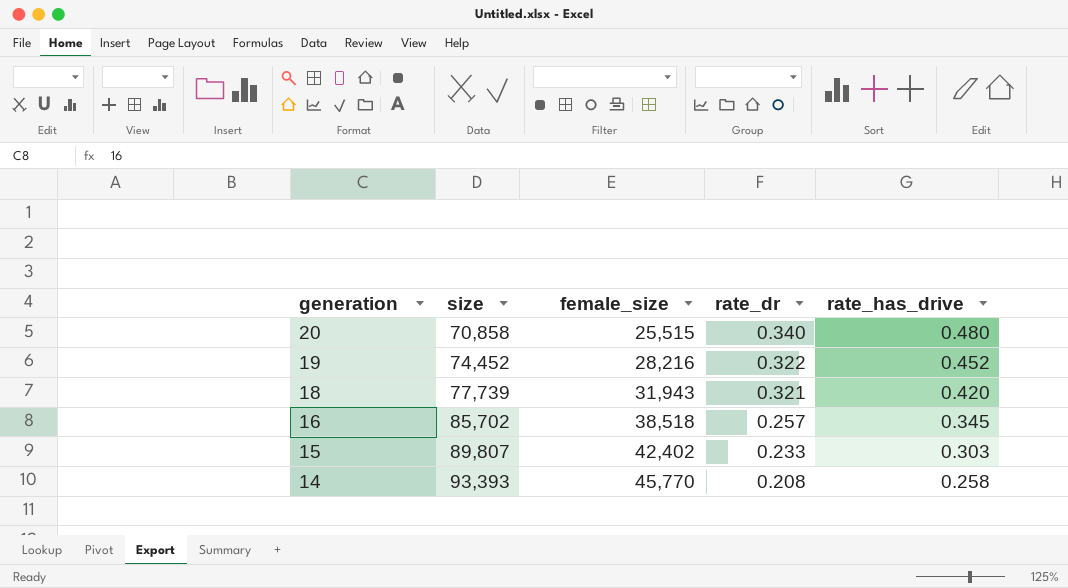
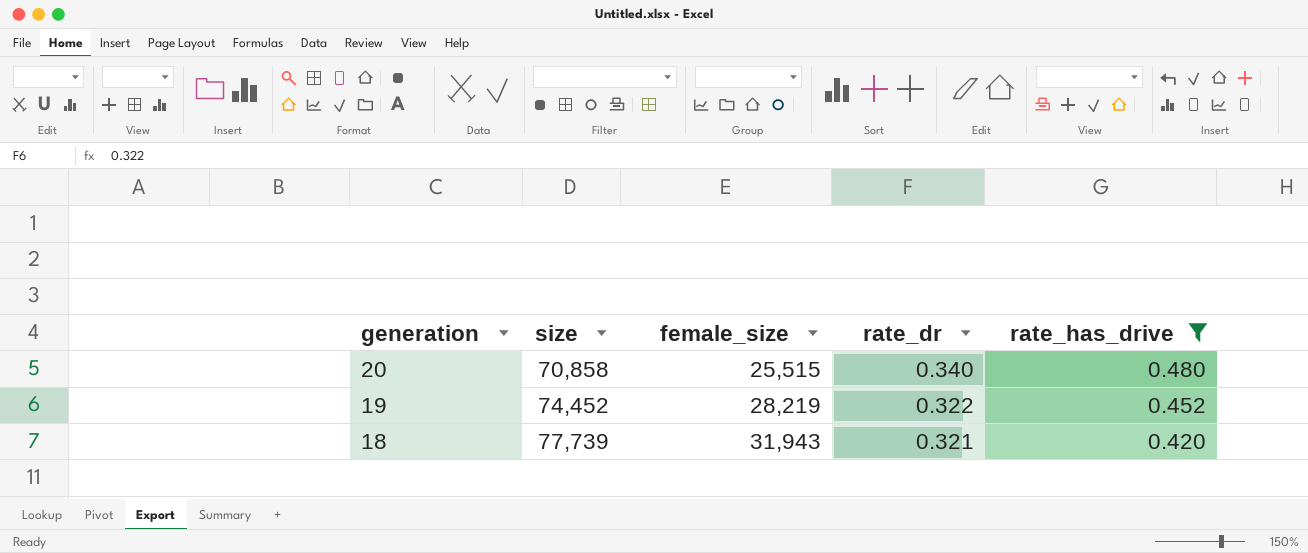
filter: none -> rate_has_drive >= 0.420
19 | female_size: 28,216 -> 28,219

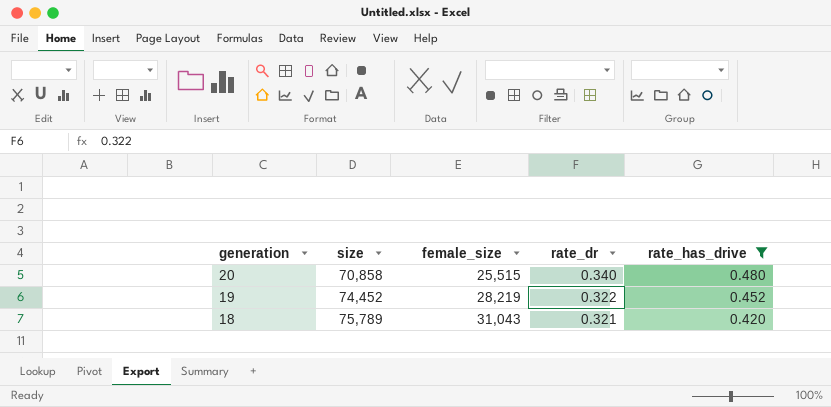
18 | size: 77,739 -> 75,789
18 | female_size: 31,943 -> 31,043

